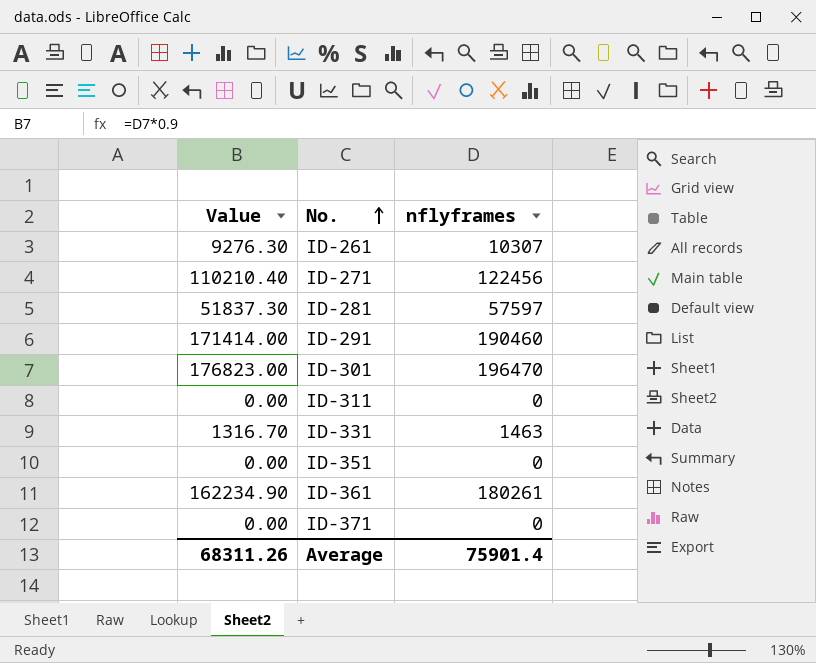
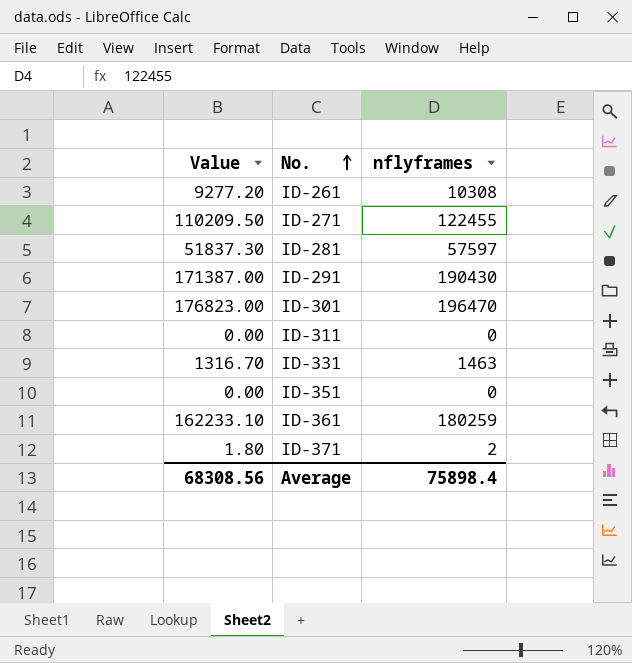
ID-261 | Value: 9276.30 -> 9277.20
ID-261 | nflyframes: 10307 -> 10308
ID-271 | Value: 110210.40 -> 110209.50
ID-271 | nflyframes: 122456 -> 122455
ID-291 | Value: 171414.00 -> 171387.00
ID-291 | nflyframes: 190460 -> 190430
ID-361 | Value: 162234.90 -> 162233.10
ID-361 | nflyframes: 180261 -> 180259
ID-371 | Value: 0.00 -> 1.80
ID-371 | nflyframes: 0 -> 2
Average | Value: 68311.26 -> 68308.56
Average | nflyframes: 75901.4 -> 75898.4

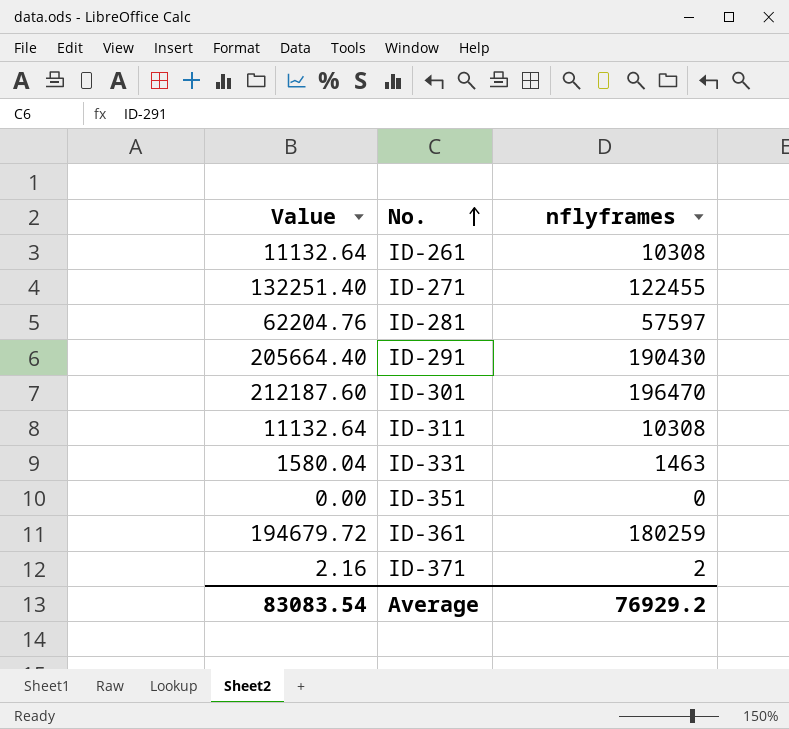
column Value | formula: [nflyframes] * 0.9 -> [nflyframes] * 1.08
ID-311 | nflyframes: 0 -> 10308
Average | Value: 68308.56 -> 83083.54
Average | nflyframes: 75898.4 -> 76929.2

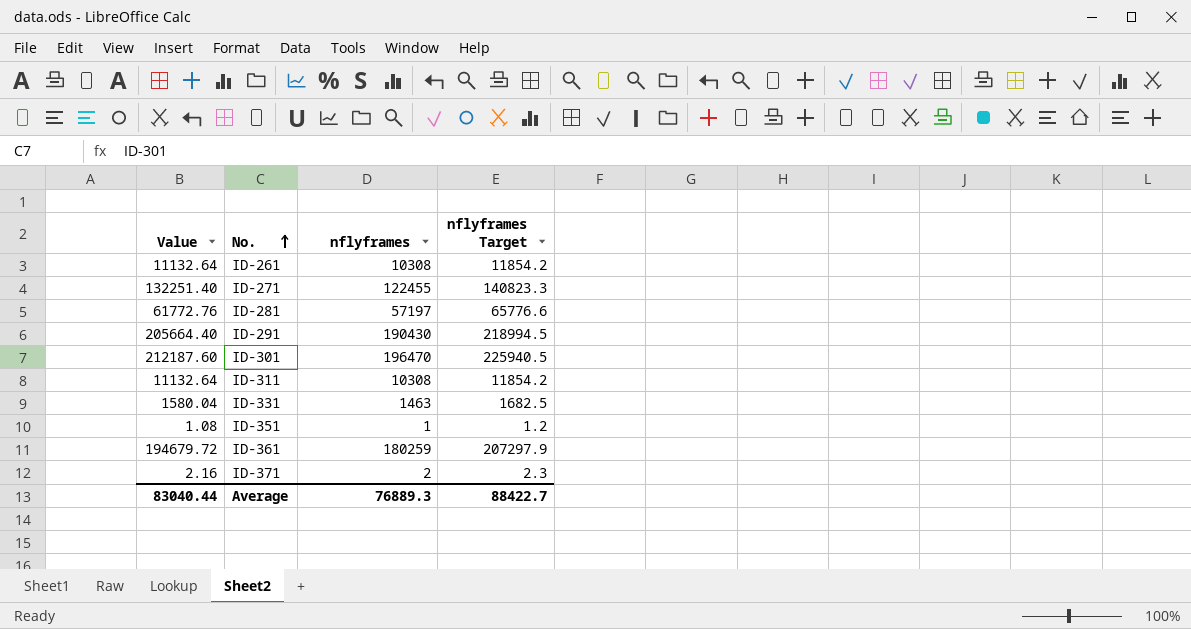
column nflyframes Target | formula: none -> [nflyframes] * 1.15
ID-281 | Value: 62204.76 -> 61772.76
ID-281 | nflyframes: 57597 -> 57197
ID-351 | Value: 0.00 -> 1.08
ID-351 | nflyframes: 0 -> 1
Average | Value: 83083.54 -> 83040.44
Average | nflyframes: 76929.2 -> 76889.3

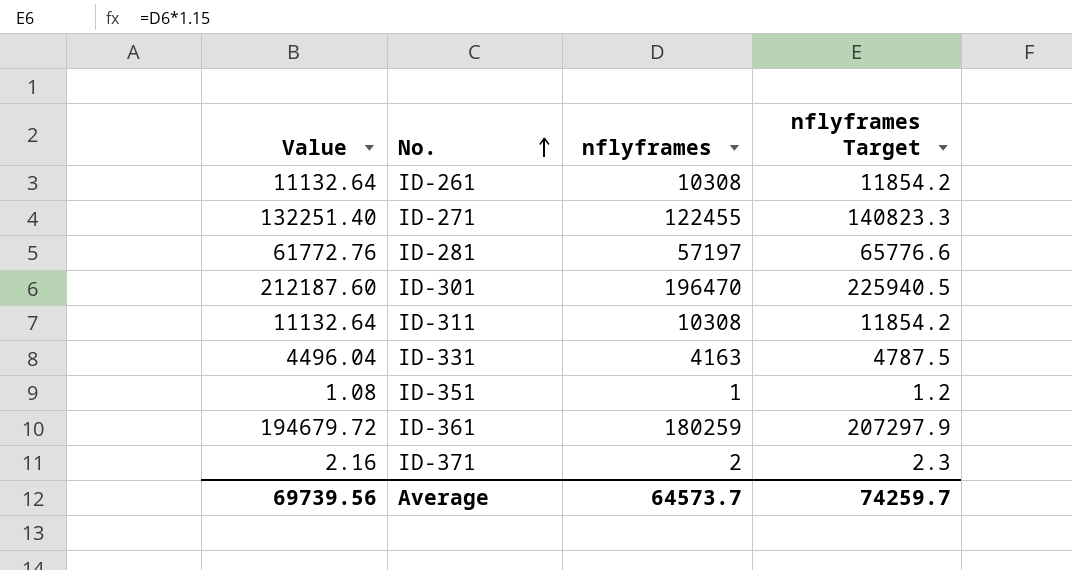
row ID-291: 205664.40 | 190430 | 218994.5 -> none
ID-331 | Value: 1580.04 -> 4496.04
ID-331 | nflyframes: 1463 -> 4163
ID-331 | nflyframes Target: 1682.5 -> 4787.5
Average | Value: 83040.44 -> 69739.56
Average | nflyframes: 76889.3 -> 64573.7
Average | nflyframes Target: 88422.7 -> 74259.7

